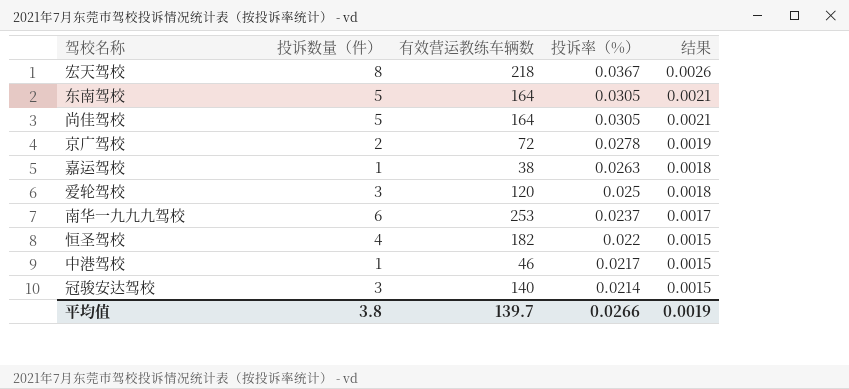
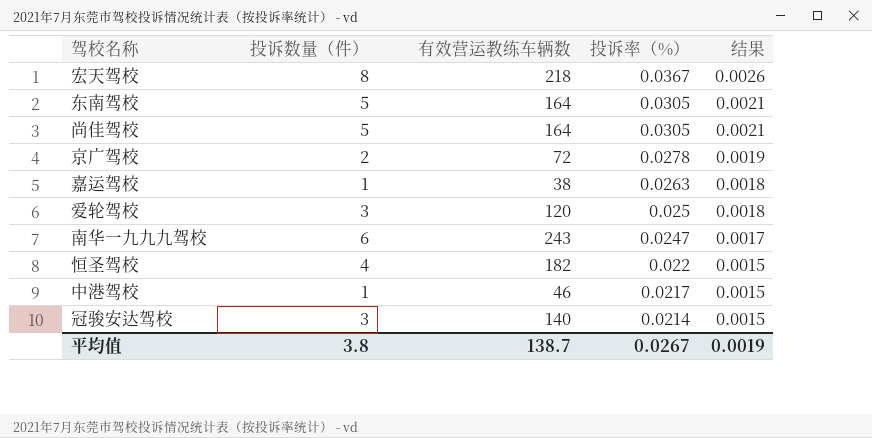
南华一九九九驾校 | 有效营运教练车辆数: 253 -> 243
南华一九九九驾校 | 投诉率（%）: 0.0237 -> 0.0247
平均值 | 有效营运教练车辆数: 139.7 -> 138.7
平均值 | 投诉率（%）: 0.0266 -> 0.0267

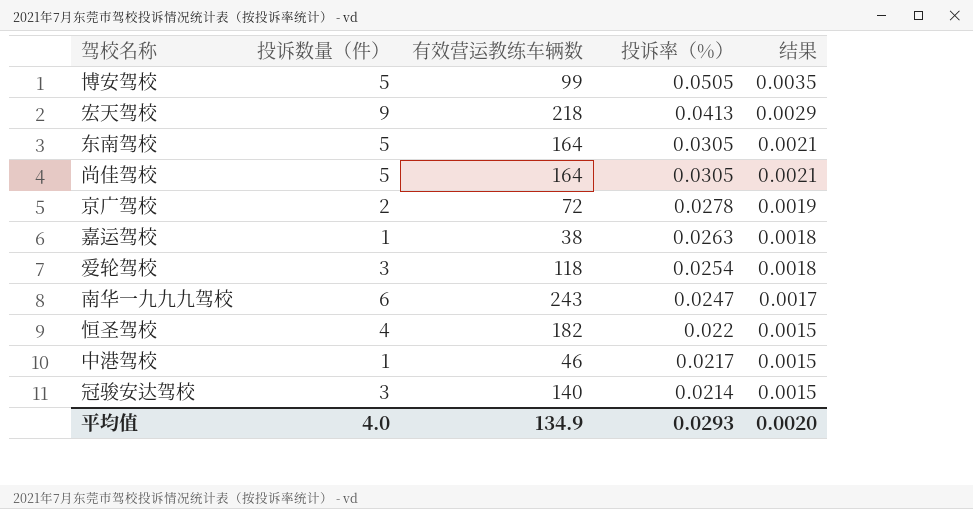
row 博安驾校: none -> 5 | 99 | 0.0505 | 0.0035
宏天驾校 | 投诉数量（件）: 8 -> 9
宏天驾校 | 投诉率（%）: 0.0367 -> 0.0413
宏天驾校 | 结果: 0.0026 -> 0.0029
爱轮驾校 | 有效营运教练车辆数: 120 -> 118
爱轮驾校 | 投诉率（%）: 0.025 -> 0.0254
平均值 | 投诉数量（件）: 3.8 -> 4.0
平均值 | 有效营运教练车辆数: 138.7 -> 134.9
平均值 | 投诉率（%）: 0.0267 -> 0.0293
平均值 | 结果: 0.0019 -> 0.0020

